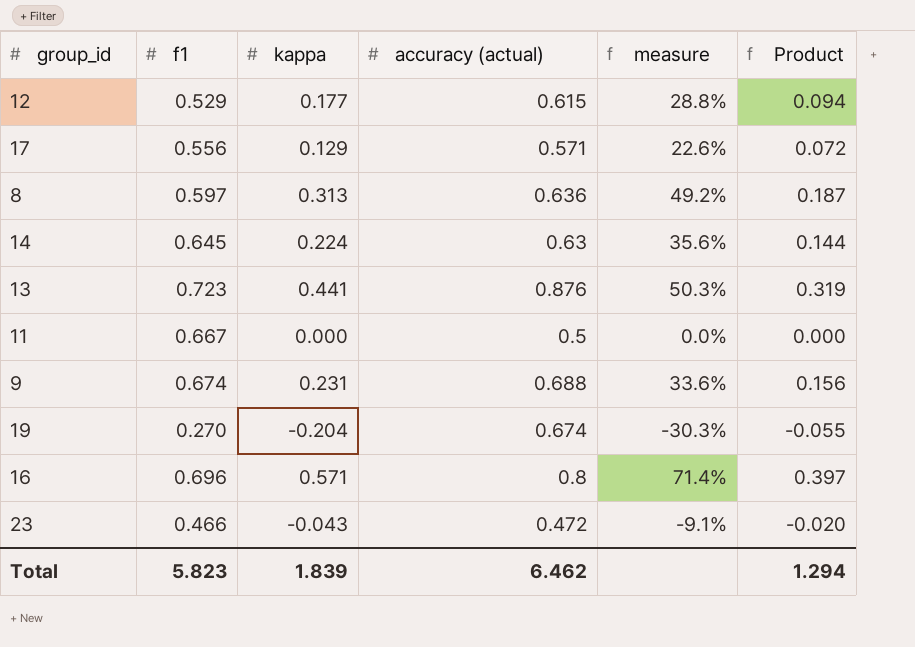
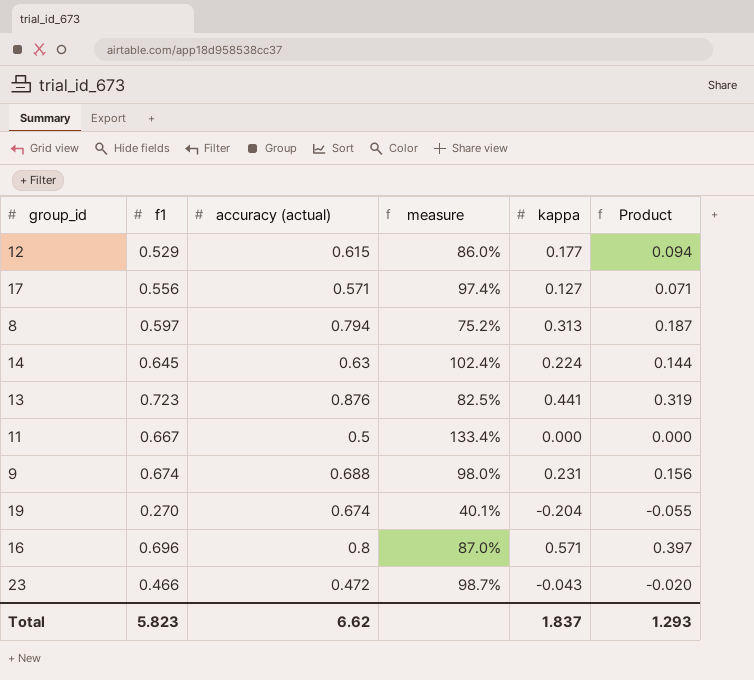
column measure | formula: [kappa] / [accuracy (actual)] -> [f1] / [accuracy (actual)]
column kappa | position: 3 -> 5
17 | kappa: 0.129 -> 0.127
17 | Product: 0.072 -> 0.071
8 | accuracy (actual): 0.636 -> 0.794
Total | accuracy (actual): 6.462 -> 6.62
Total | kappa: 1.839 -> 1.837
Total | Product: 1.294 -> 1.293

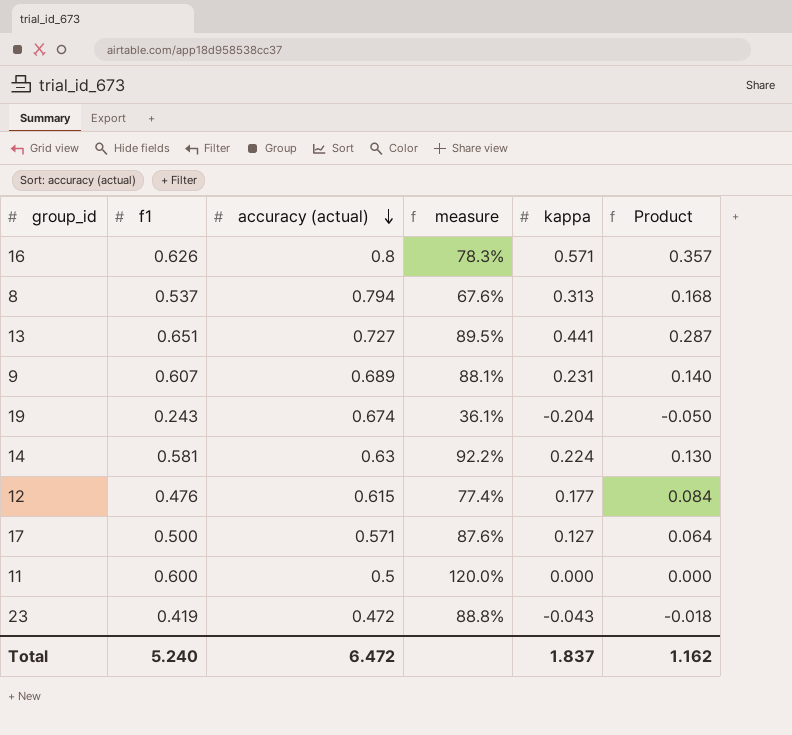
row order: none -> accuracy (actual) descending
16 | f1: 0.696 -> 0.626
16 | measure: 87.0% -> 78.3%
16 | Product: 0.397 -> 0.357
8 | f1: 0.597 -> 0.537
8 | measure: 75.2% -> 67.6%
8 | Product: 0.187 -> 0.168
13 | f1: 0.723 -> 0.651
13 | accuracy (actual): 0.876 -> 0.727
13 | measure: 82.5% -> 89.5%
13 | Product: 0.319 -> 0.287
9 | f1: 0.674 -> 0.607
9 | accuracy (actual): 0.688 -> 0.689
9 | measure: 98.0% -> 88.1%
9 | Product: 0.156 -> 0.140
19 | f1: 0.270 -> 0.243
19 | measure: 40.1% -> 36.1%
19 | Product: -0.055 -> -0.050
14 | f1: 0.645 -> 0.581
14 | measure: 102.4% -> 92.2%
14 | Product: 0.144 -> 0.130
12 | f1: 0.529 -> 0.476
12 | measure: 86.0% -> 77.4%
12 | Product: 0.094 -> 0.084
17 | f1: 0.556 -> 0.500
17 | measure: 97.4% -> 87.6%
17 | Product: 0.071 -> 0.064
11 | f1: 0.667 -> 0.600
11 | measure: 133.4% -> 120.0%
23 | f1: 0.466 -> 0.419
23 | measure: 98.7% -> 88.8%
23 | Product: -0.020 -> -0.018
Total | f1: 5.823 -> 5.240
Total | accuracy (actual): 6.62 -> 6.472
Total | Product: 1.293 -> 1.162

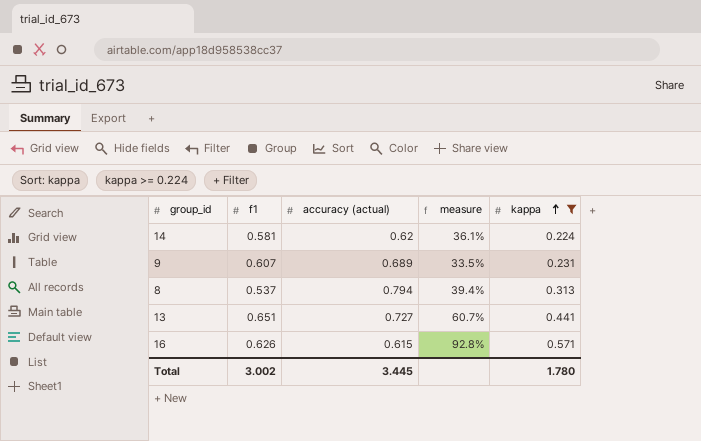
filter: none -> kappa >= 0.224
row order: accuracy (actual) descending -> kappa ascending
column Product | formula: [f1] * [kappa] -> none
column measure | formula: [f1] / [accuracy (actual)] -> [kappa] / [accuracy (actual)]
14 | accuracy (actual): 0.63 -> 0.62
16 | accuracy (actual): 0.8 -> 0.615
Total | f1: 5.240 -> 3.002
Total | accuracy (actual): 6.472 -> 3.445
Total | kappa: 1.837 -> 1.780

